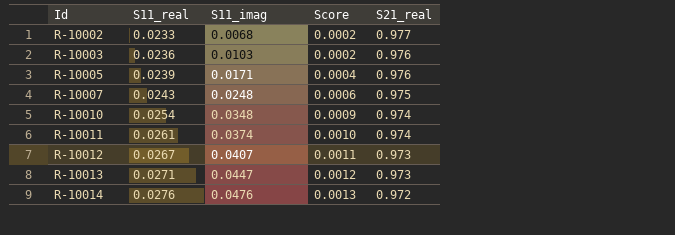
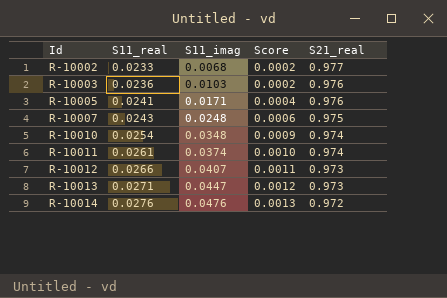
R-10005 | S11_real: 0.0239 -> 0.0241
R-10012 | S11_real: 0.0267 -> 0.0266

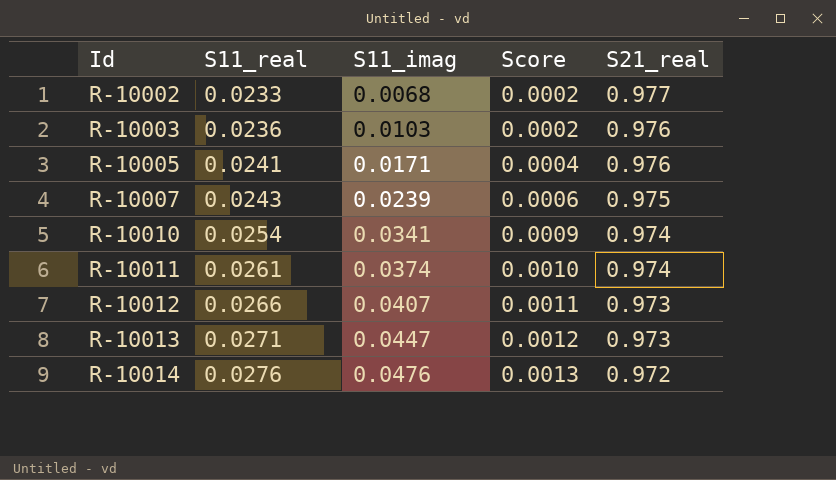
R-10007 | S11_imag: 0.0248 -> 0.0239
R-10010 | S11_imag: 0.0348 -> 0.0341

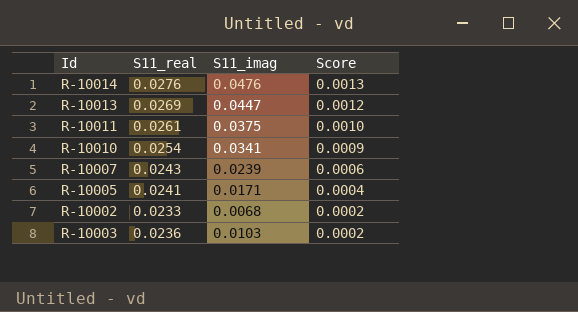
row order: Id ascending -> Score descending
column S21_real | position: 5 -> none
row R-10012: 0.0266 | 0.0407 | 0.0011 | 0.973 -> none
R-10013 | S11_real: 0.0271 -> 0.0269
R-10011 | S11_imag: 0.0374 -> 0.0375

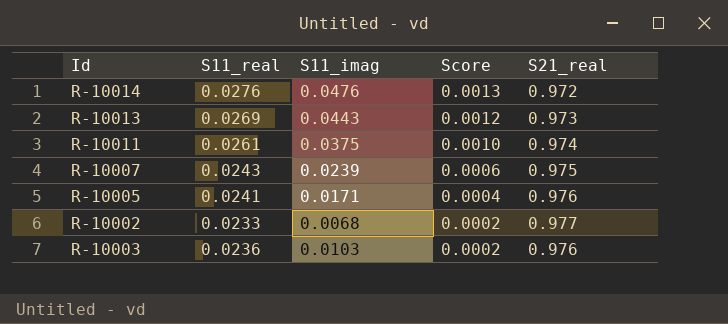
column S21_real | position: none -> 5
row R-10010: 0.0254 | 0.0341 | 0.0009 -> none
R-10013 | S11_imag: 0.0447 -> 0.0443

